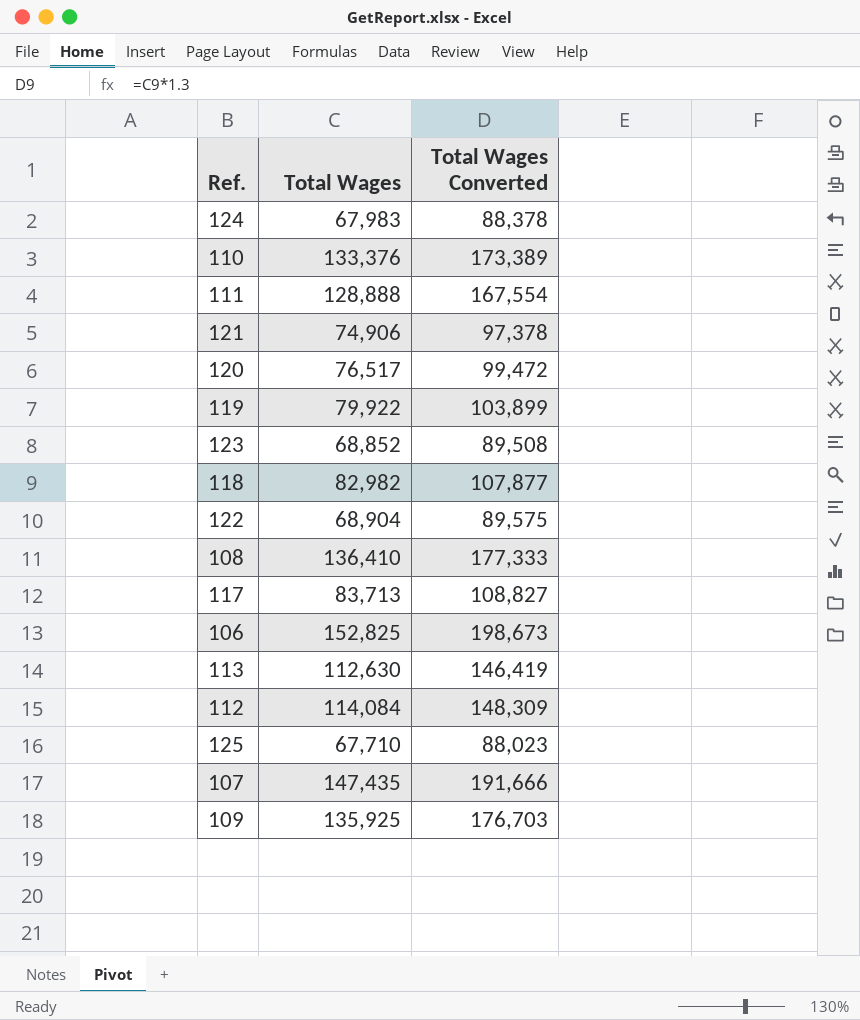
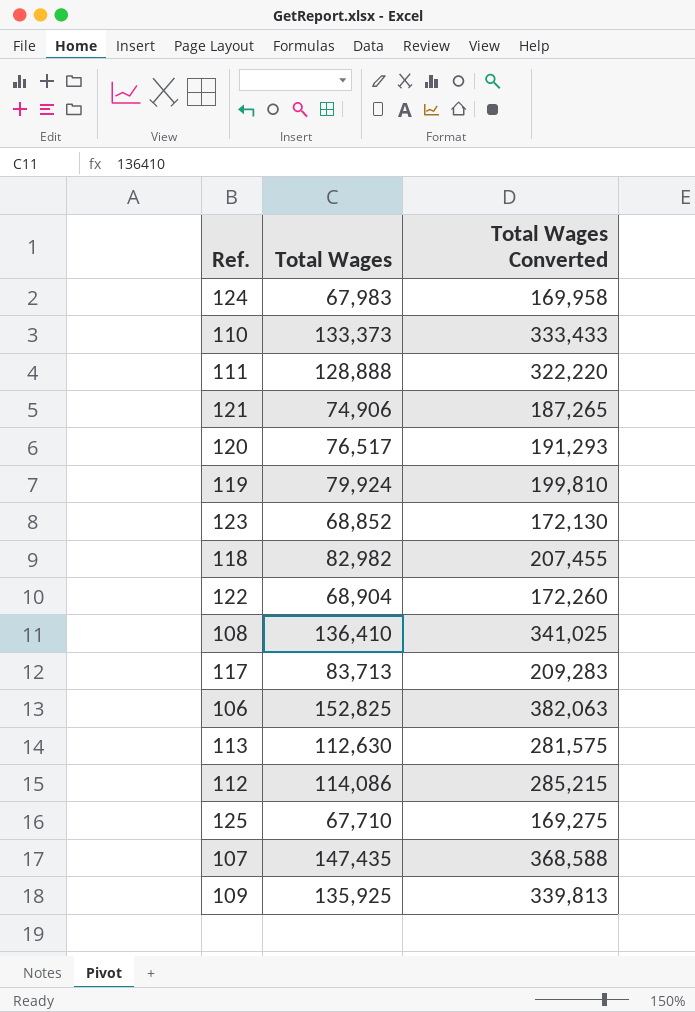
column Total Wages Converted | formula: [Total Wages] * 1.3 -> [Total Wages] * 2.5
110 | Total Wages: 133,376 -> 133,373
119 | Total Wages: 79,922 -> 79,924
112 | Total Wages: 114,084 -> 114,086

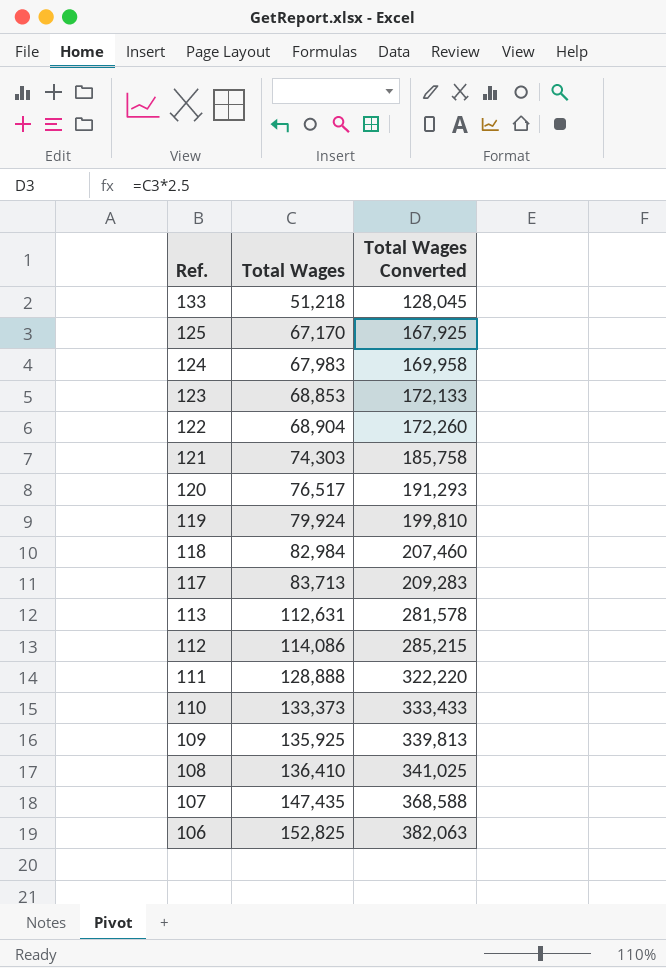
row order: none -> Ref. descending
row 133: none -> 51,218 | 128,045
125 | Total Wages: 67,710 -> 67,170
125 | Total Wages Converted: 169,275 -> 167,925
123 | Total Wages: 68,852 -> 68,853
123 | Total Wages Converted: 172,130 -> 172,133
121 | Total Wages: 74,906 -> 74,303
121 | Total Wages Converted: 187,265 -> 185,758
118 | Total Wages: 82,982 -> 82,984
118 | Total Wages Converted: 207,455 -> 207,460
113 | Total Wages: 112,630 -> 112,631
113 | Total Wages Converted: 281,575 -> 281,578

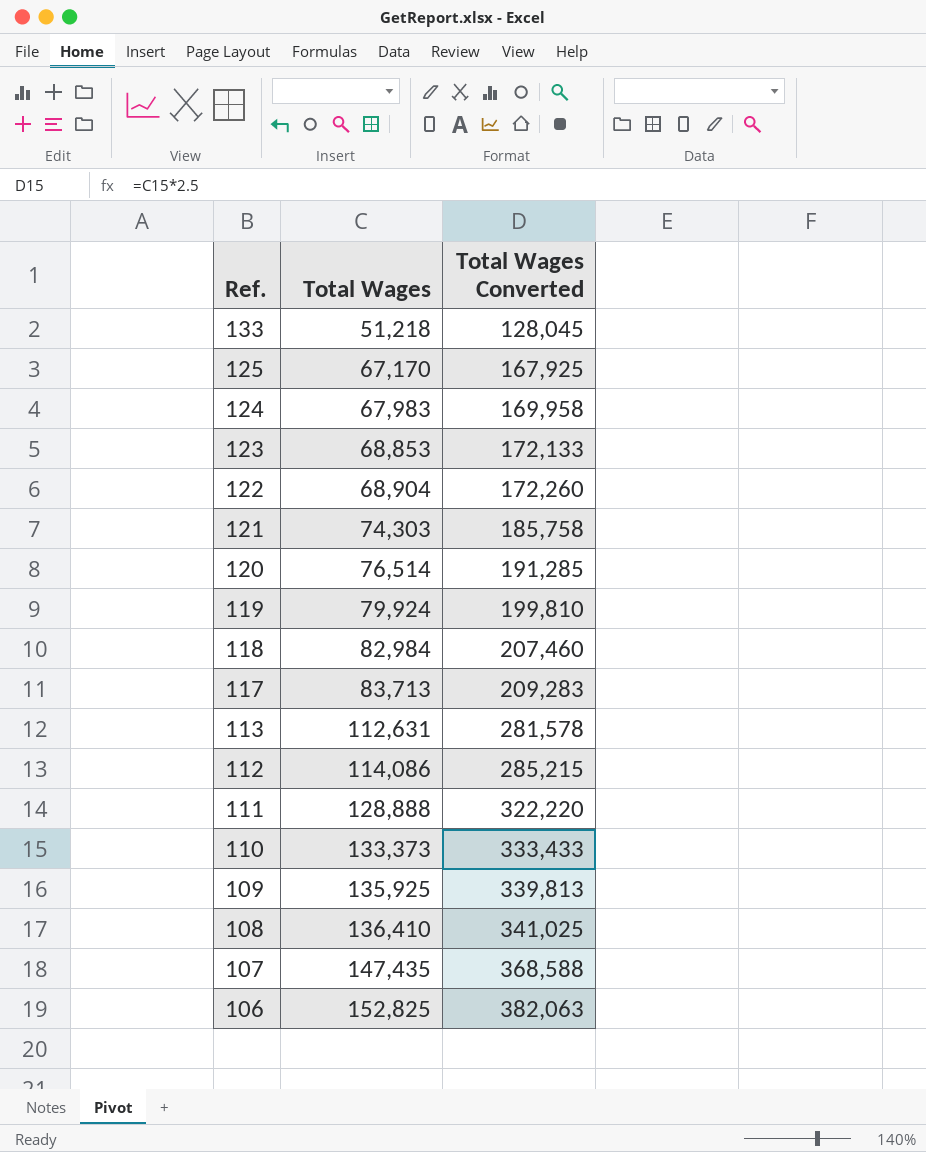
120 | Total Wages: 76,517 -> 76,514
120 | Total Wages Converted: 191,293 -> 191,285

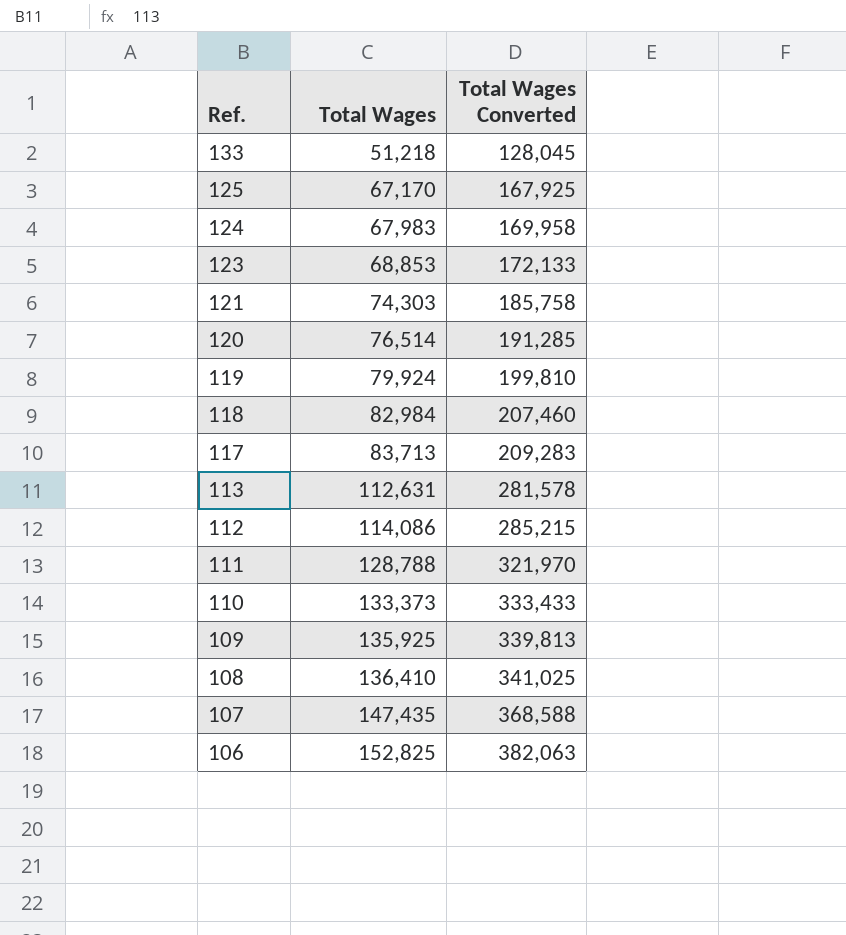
row 122: 68,904 | 172,260 -> none
111 | Total Wages: 128,888 -> 128,788
111 | Total Wages Converted: 322,220 -> 321,970

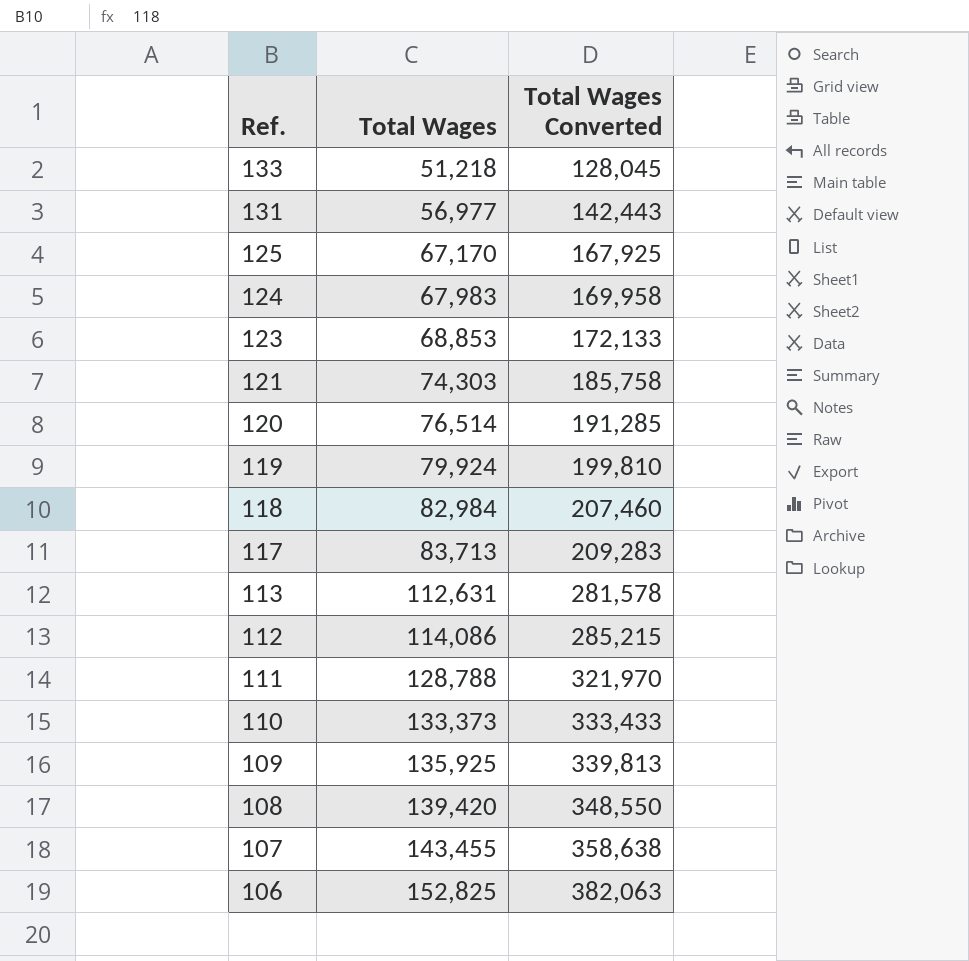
row 131: none -> 56,977 | 142,443
108 | Total Wages: 136,410 -> 139,420
108 | Total Wages Converted: 341,025 -> 348,550
107 | Total Wages: 147,435 -> 143,455
107 | Total Wages Converted: 368,588 -> 358,638

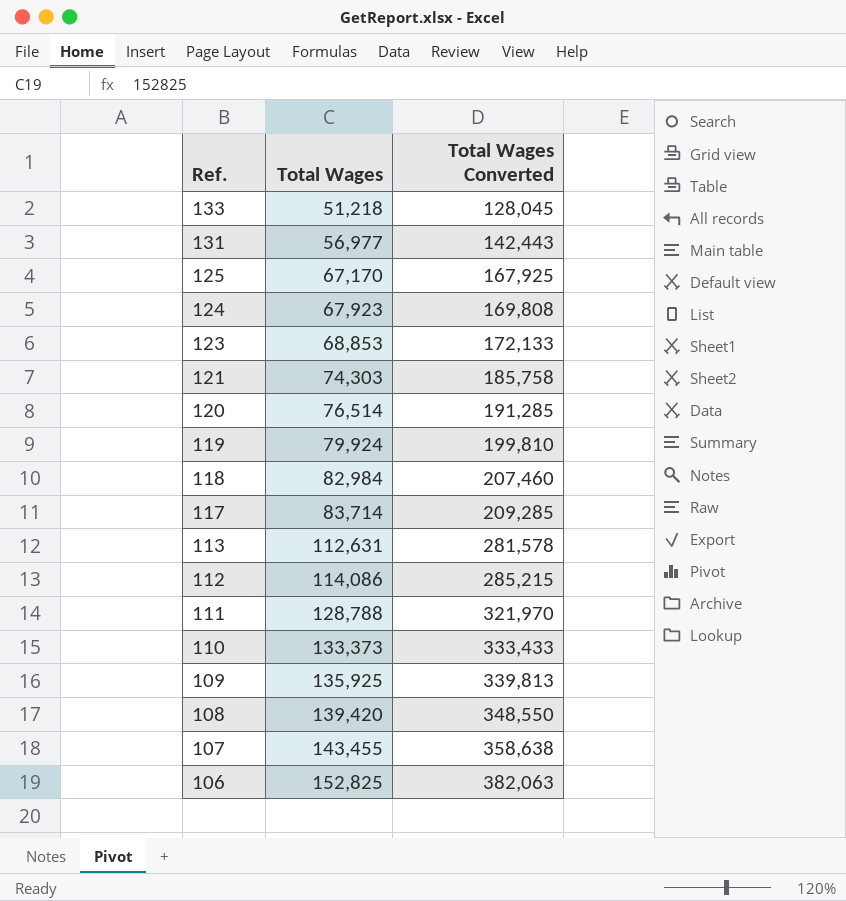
124 | Total Wages: 67,983 -> 67,923
124 | Total Wages Converted: 169,958 -> 169,808
117 | Total Wages: 83,713 -> 83,714
117 | Total Wages Converted: 209,283 -> 209,285

